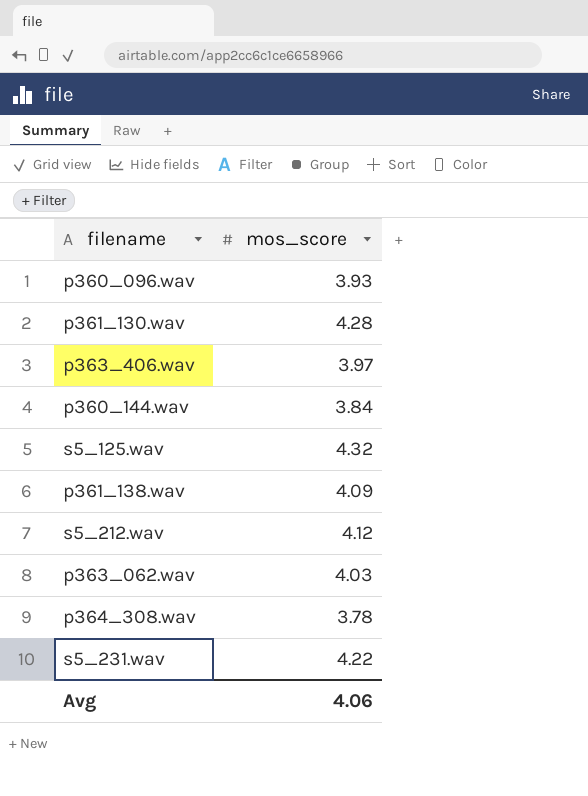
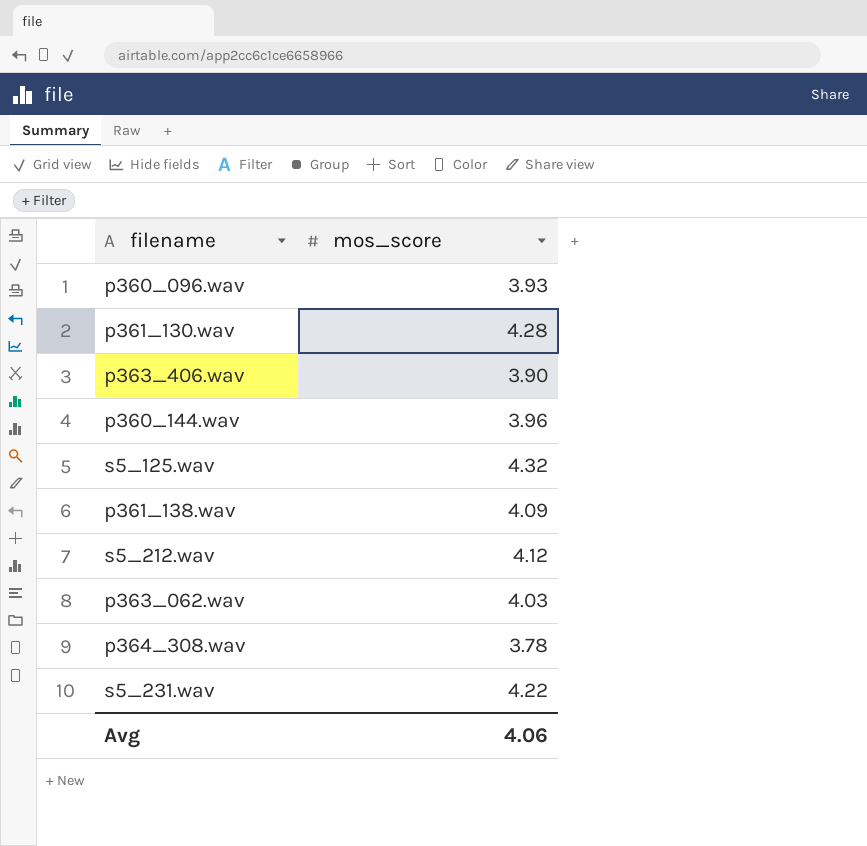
p363_406.wav | mos_score: 3.97 -> 3.90
p360_144.wav | mos_score: 3.84 -> 3.96

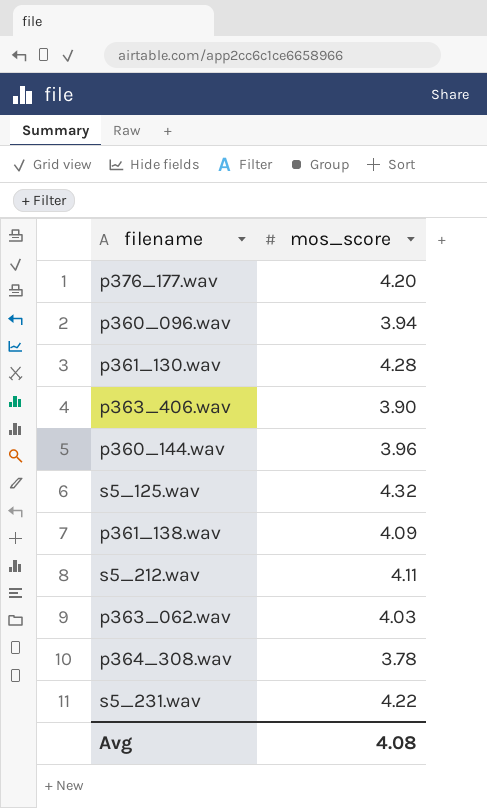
row p376_177.wav: none -> 4.20
p360_096.wav | mos_score: 3.93 -> 3.94
s5_212.wav | mos_score: 4.12 -> 4.11
Avg | mos_score: 4.06 -> 4.08

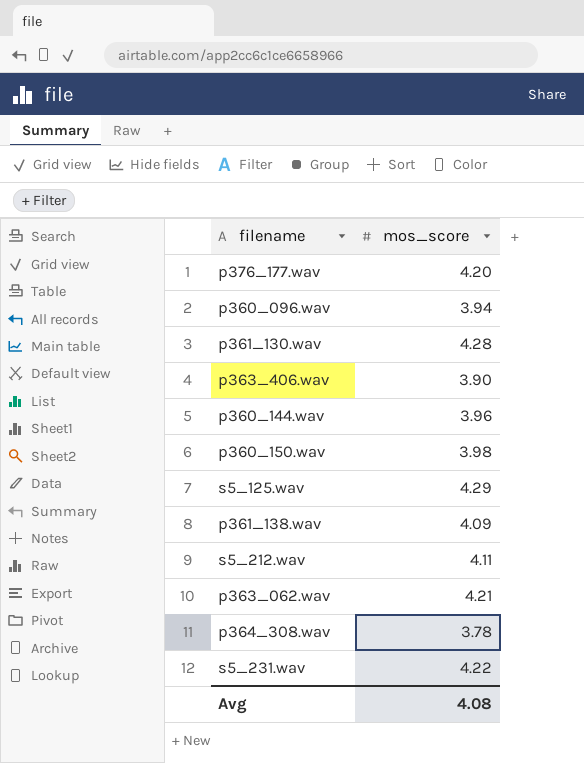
row p360_150.wav: none -> 3.98
s5_125.wav | mos_score: 4.32 -> 4.29
p363_062.wav | mos_score: 4.03 -> 4.21

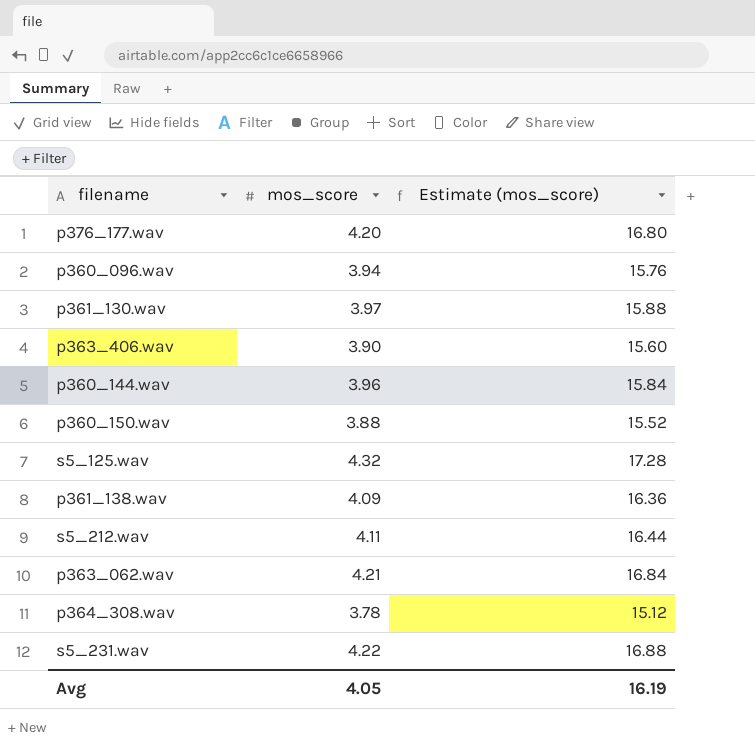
column Estimate (mos_score) | formula: none -> [mos_score] * 4
p361_130.wav | mos_score: 4.28 -> 3.97
p360_150.wav | mos_score: 3.98 -> 3.88
s5_125.wav | mos_score: 4.29 -> 4.32
Avg | mos_score: 4.08 -> 4.05

